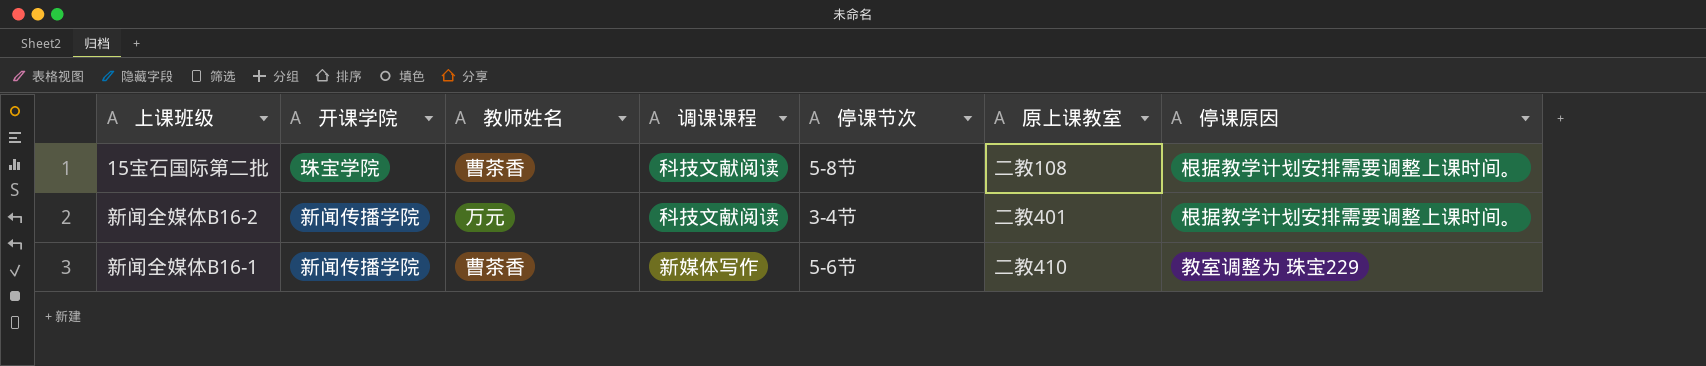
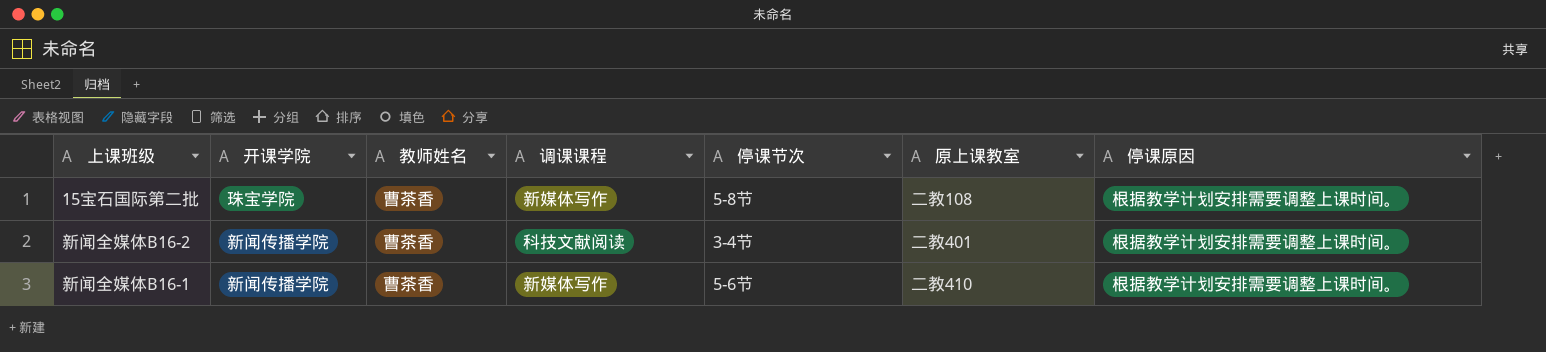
15宝石国际第二批 | 调课课程: 科技文献阅读 -> 新媒体写作
新闻全媒体B16-2 | 教师姓名: 万元 -> 曹茶香
新闻全媒体B16-1 | 停课原因: 教室调整为 珠宝229 -> 根据教学计划安排需要调整上课时间。

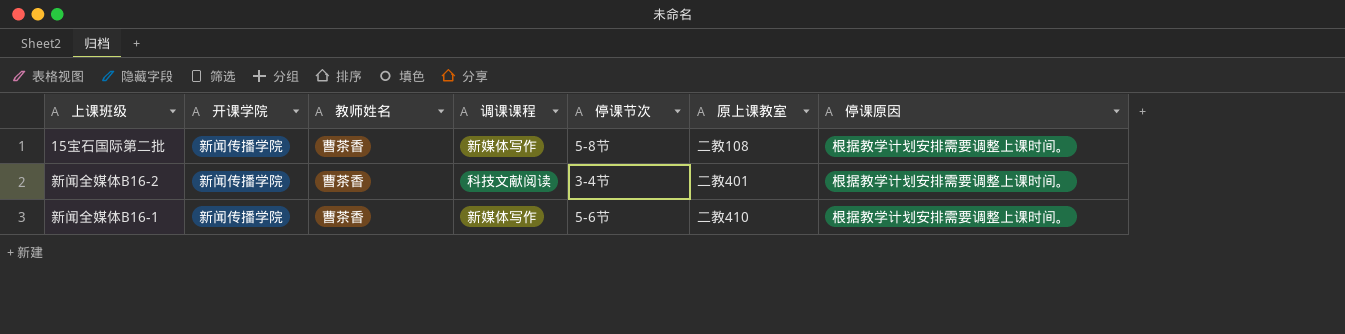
15宝石国际第二批 | 开课学院: 珠宝学院 -> 新闻传播学院

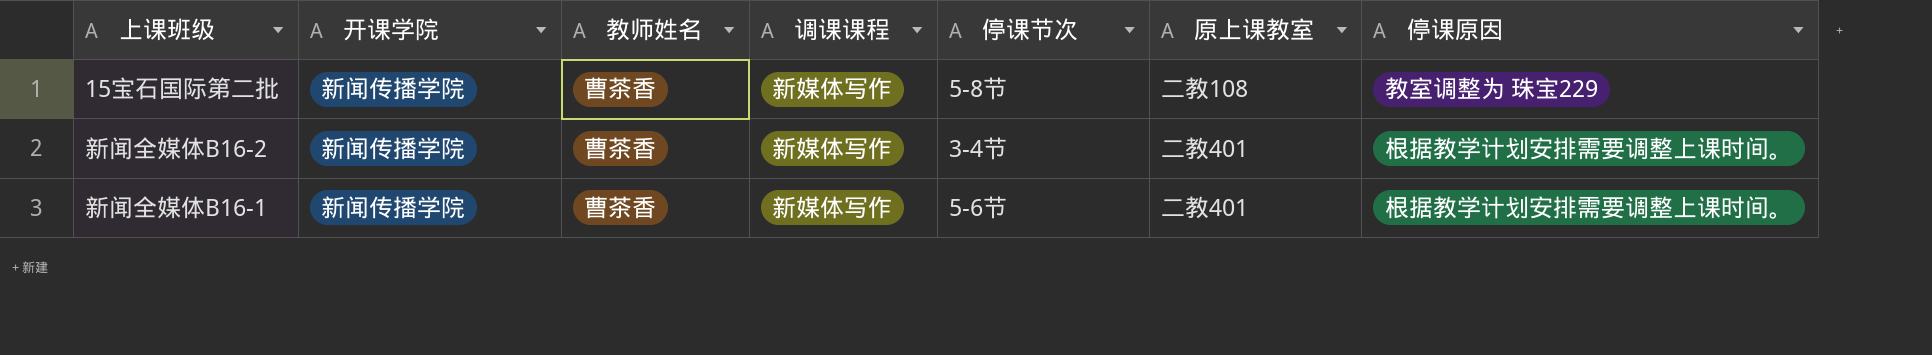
15宝石国际第二批 | 停课原因: 根据教学计划安排需要调整上课时间。 -> 教室调整为 珠宝229
新闻全媒体B16-2 | 调课课程: 科技文献阅读 -> 新媒体写作
新闻全媒体B16-1 | 原上课教室: 二教410 -> 二教401

